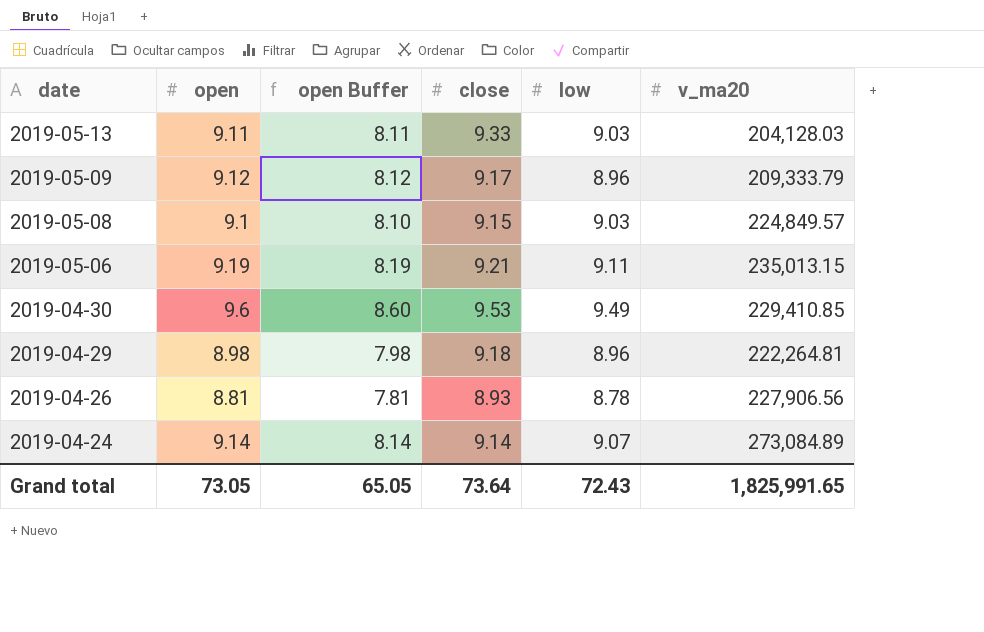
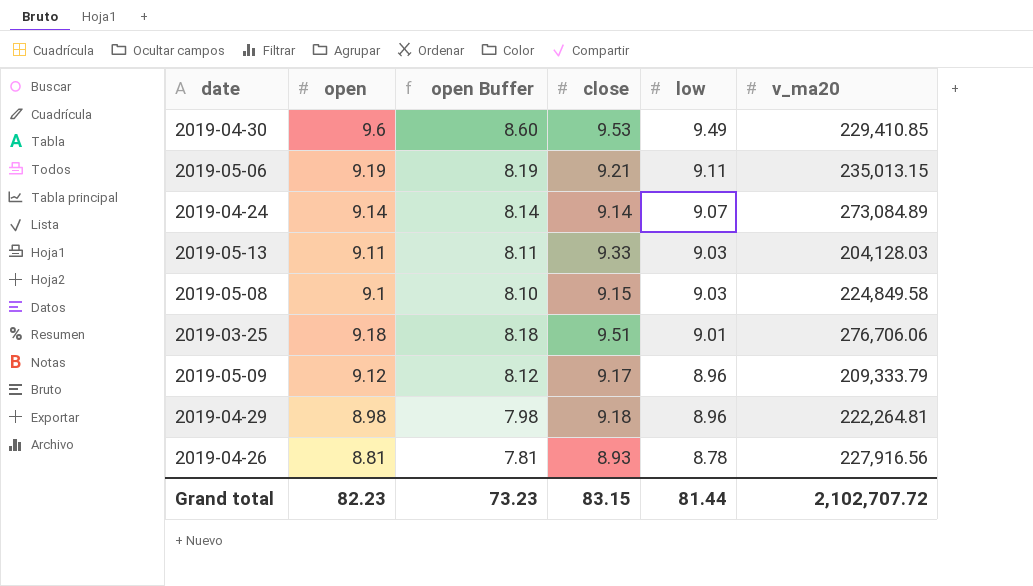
row order: date descending -> low descending
2019-05-08 | v_ma20: 224,849.57 -> 224,849.58
row 2019-03-25: none -> 9.18 | 8.18 | 9.51 | 9.01 | 276,706.06
2019-04-26 | v_ma20: 227,906.56 -> 227,916.56
Grand total | open: 73.05 -> 82.23
Grand total | open Buffer: 65.05 -> 73.23
Grand total | close: 73.64 -> 83.15
Grand total | low: 72.43 -> 81.44
Grand total | v_ma20: 1,825,991.65 -> 2,102,707.72

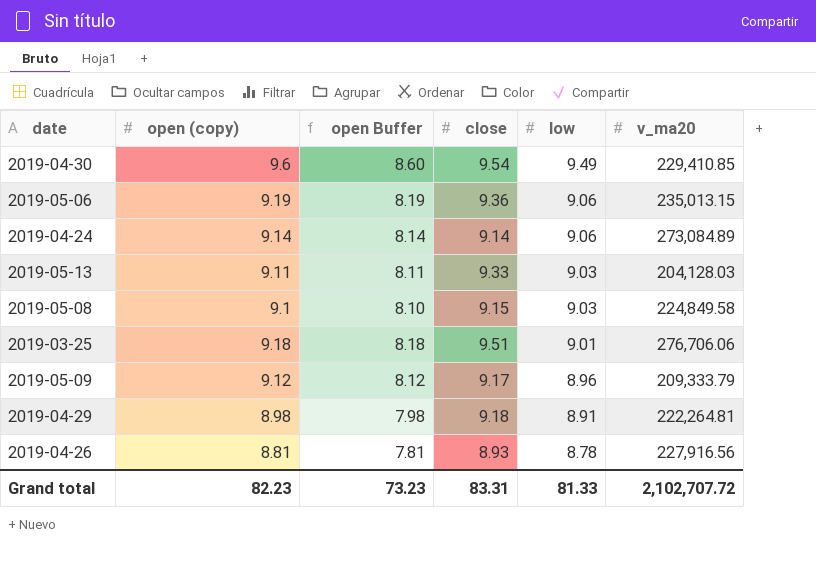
column name: open -> open (copy)
2019-04-30 | close: 9.53 -> 9.54
2019-05-06 | close: 9.21 -> 9.36
2019-05-06 | low: 9.11 -> 9.06
2019-04-24 | low: 9.07 -> 9.06
2019-04-29 | low: 8.96 -> 8.91
Grand total | close: 83.15 -> 83.31
Grand total | low: 81.44 -> 81.33

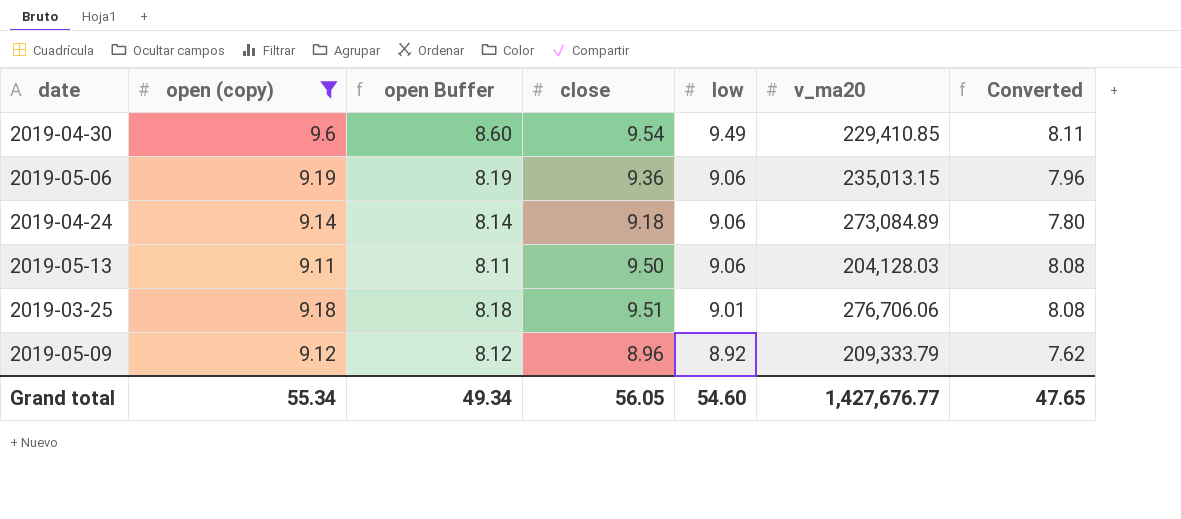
filter: none -> open (copy) >= 9.11
column Converted | formula: none -> [close] * 0.85
2019-04-24 | close: 9.14 -> 9.18
2019-05-13 | close: 9.33 -> 9.50
2019-05-13 | low: 9.03 -> 9.06
2019-05-09 | close: 9.17 -> 8.96
2019-05-09 | low: 8.96 -> 8.92
Grand total | open (copy): 82.23 -> 55.34
Grand total | open Buffer: 73.23 -> 49.34
Grand total | close: 83.31 -> 56.05
Grand total | low: 81.33 -> 54.60
Grand total | v_ma20: 2,102,707.72 -> 1,427,676.77

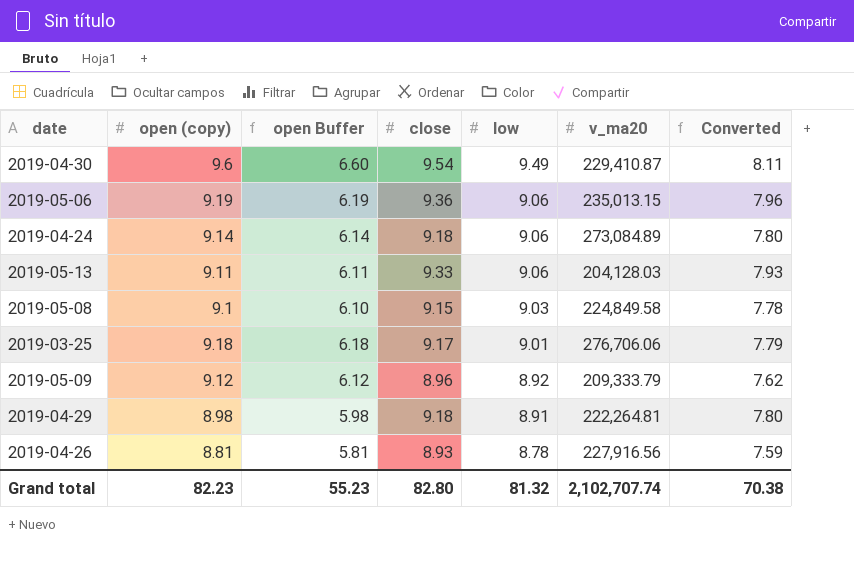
filter: open (copy) >= 9.11 -> none
column open Buffer | formula: [open (copy)] - 1 -> [open (copy)] - 3
2019-04-30 | v_ma20: 229,410.85 -> 229,410.87
2019-05-13 | close: 9.50 -> 9.33
2019-05-13 | Converted: 8.08 -> 7.93
2019-03-25 | close: 9.51 -> 9.17
2019-03-25 | Converted: 8.08 -> 7.79
Grand total | open (copy): 55.34 -> 82.23
Grand total | open Buffer: 49.34 -> 55.23
Grand total | close: 56.05 -> 82.80
Grand total | low: 54.60 -> 81.32
Grand total | v_ma20: 1,427,676.77 -> 2,102,707.74
Grand total | Converted: 47.65 -> 70.38

